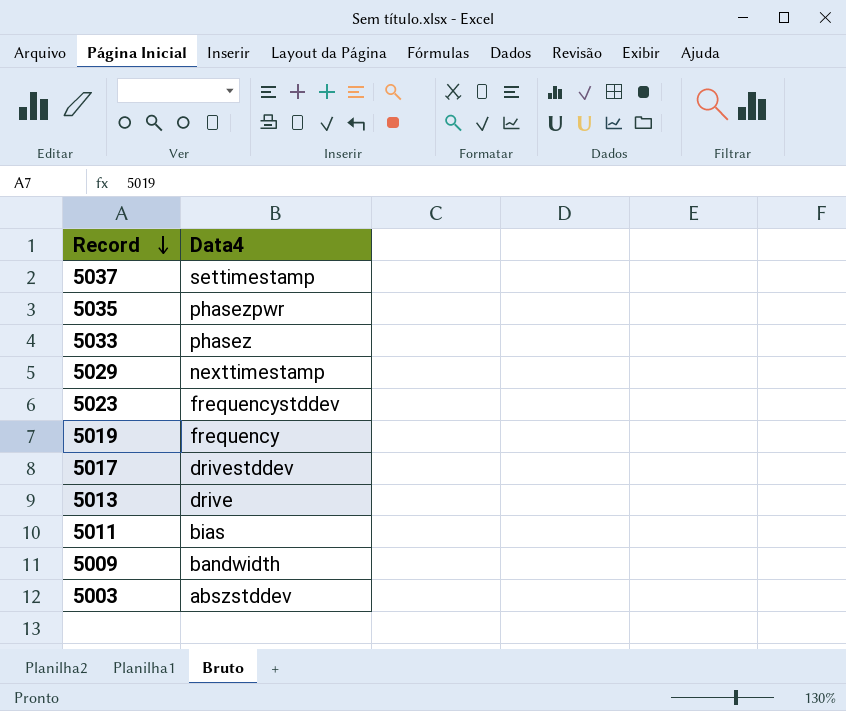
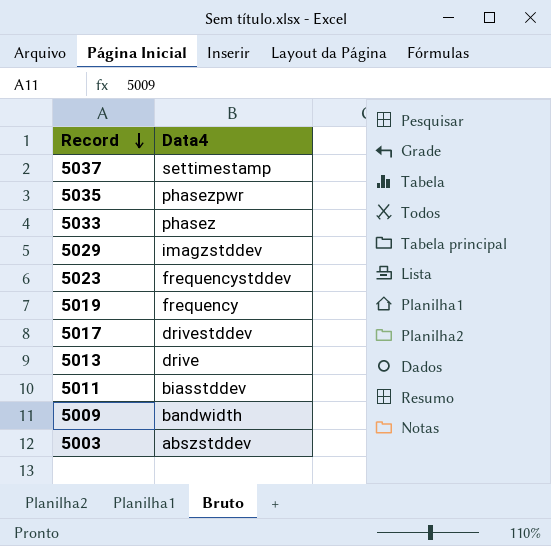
5029 | Data4: nexttimestamp -> imagzstddev
5011 | Data4: bias -> biasstddev

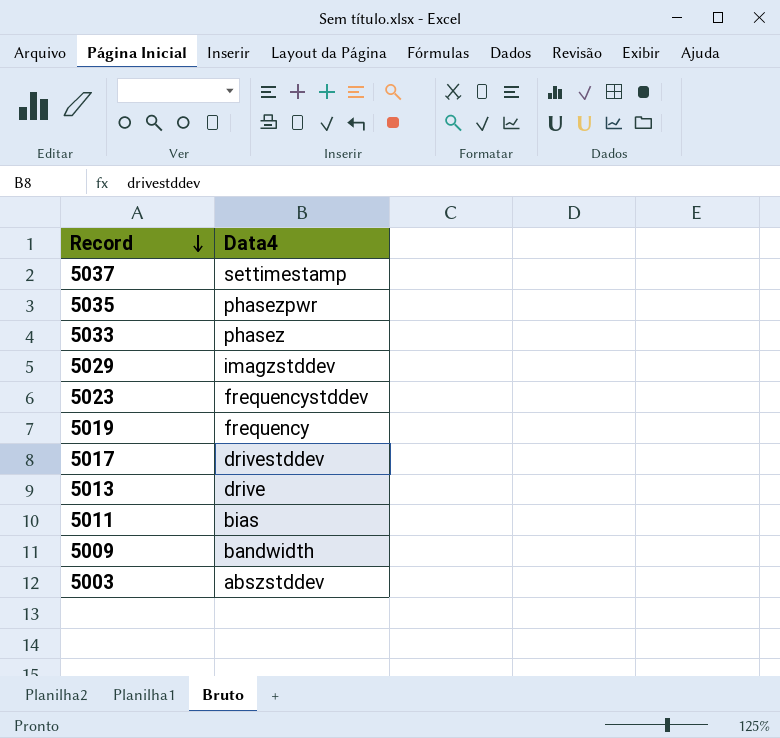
5011 | Data4: biasstddev -> bias

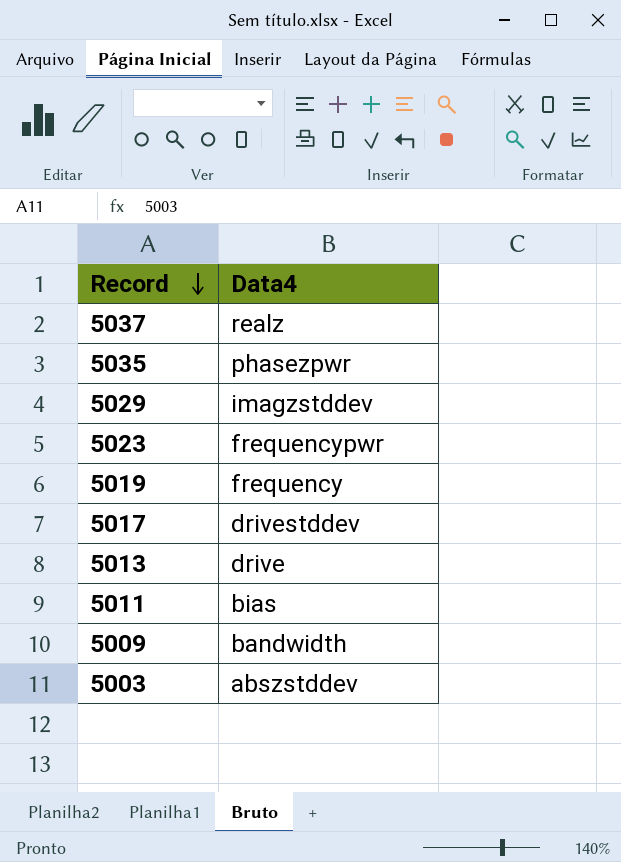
row 5033: phasez -> none
5037 | Data4: settimestamp -> realz
5023 | Data4: frequencystddev -> frequencypwr

